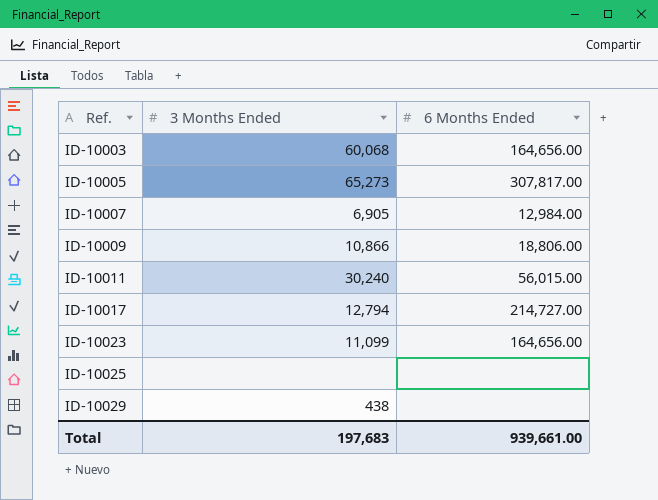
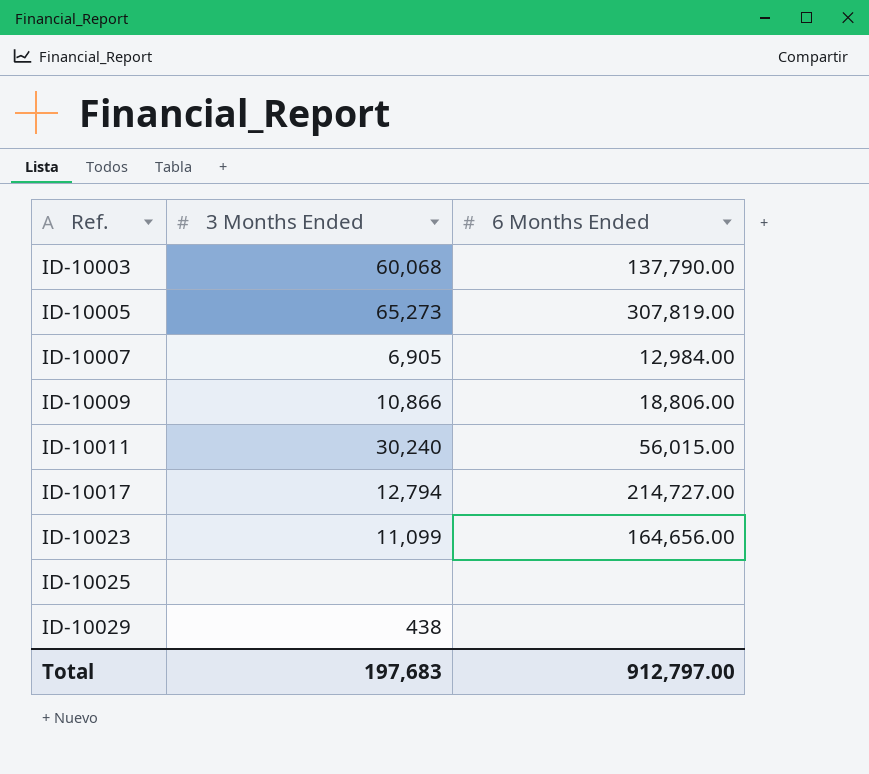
ID-10003 | 6 Months Ended: 164,656.00 -> 137,790.00
ID-10005 | 6 Months Ended: 307,817.00 -> 307,819.00
Total | 6 Months Ended: 939,661.00 -> 912,797.00

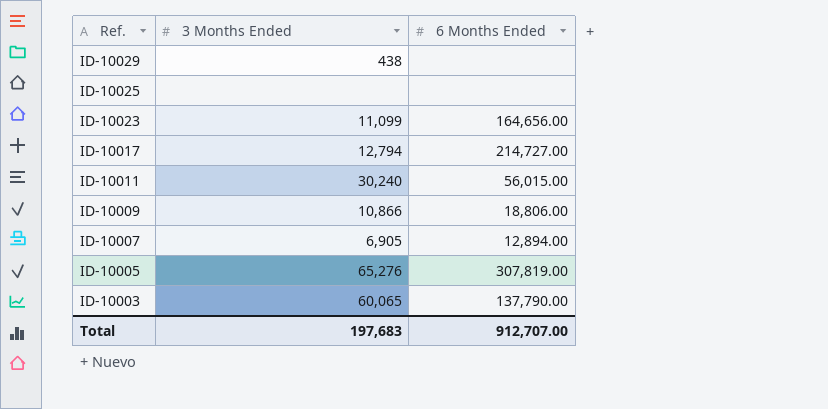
row order: Ref. ascending -> Ref. descending
ID-10007 | 6 Months Ended: 12,984.00 -> 12,894.00
ID-10005 | 3 Months Ended: 65,273 -> 65,276
ID-10003 | 3 Months Ended: 60,068 -> 60,065
Total | 6 Months Ended: 912,797.00 -> 912,707.00

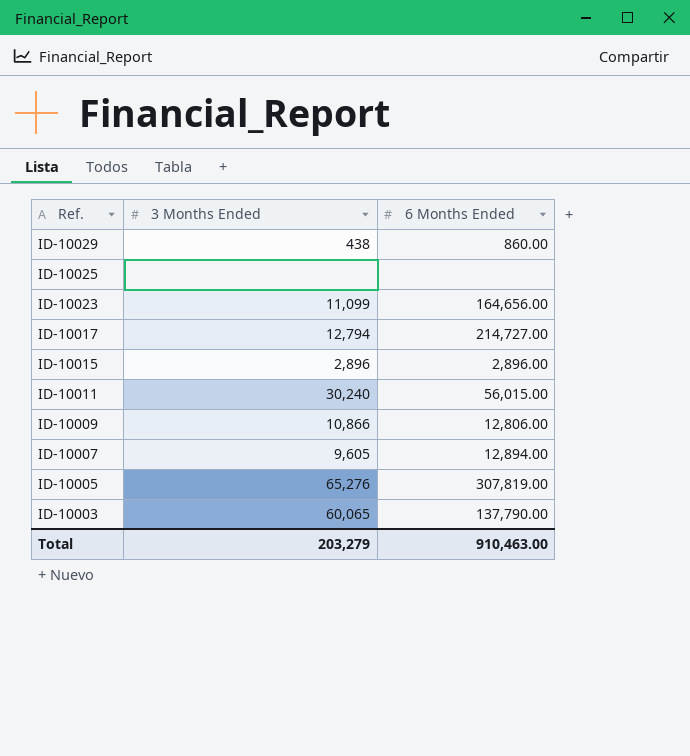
ID-10029 | 6 Months Ended: none -> 860.00
row ID-10015: none -> 2,896 | 2,896.00
ID-10009 | 6 Months Ended: 18,806.00 -> 12,806.00
ID-10007 | 3 Months Ended: 6,905 -> 9,605
Total | 3 Months Ended: 197,683 -> 203,279
Total | 6 Months Ended: 912,707.00 -> 910,463.00

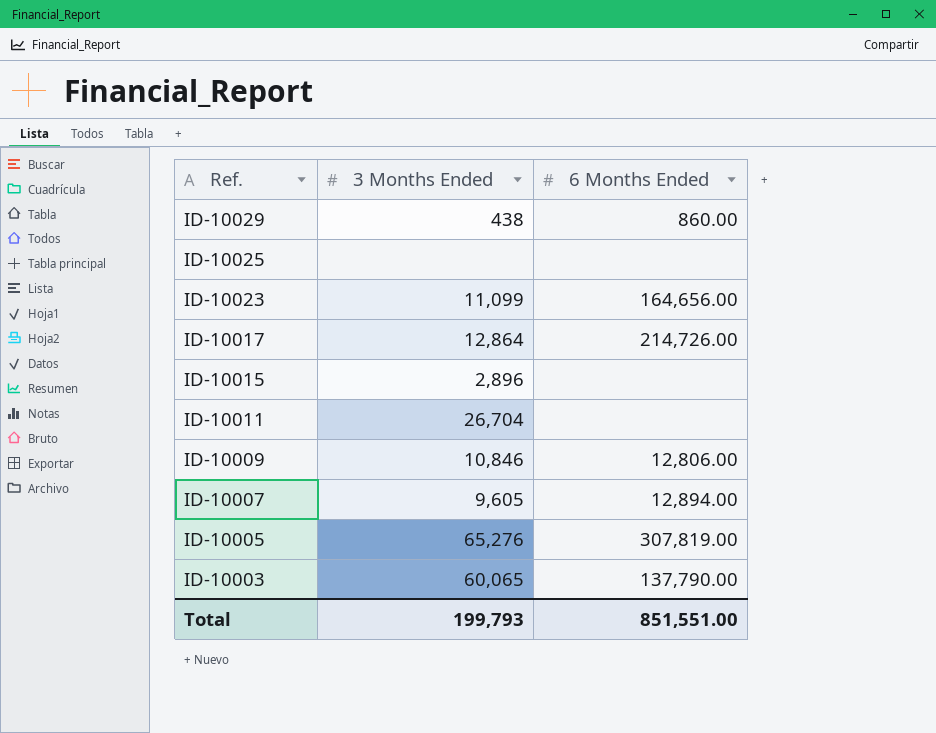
ID-10017 | 3 Months Ended: 12,794 -> 12,864
ID-10017 | 6 Months Ended: 214,727.00 -> 214,726.00
ID-10015 | 6 Months Ended: 2,896.00 -> none
ID-10011 | 3 Months Ended: 30,240 -> 26,704
ID-10011 | 6 Months Ended: 56,015.00 -> none
ID-10009 | 3 Months Ended: 10,866 -> 10,846
Total | 3 Months Ended: 203,279 -> 199,793
Total | 6 Months Ended: 910,463.00 -> 851,551.00

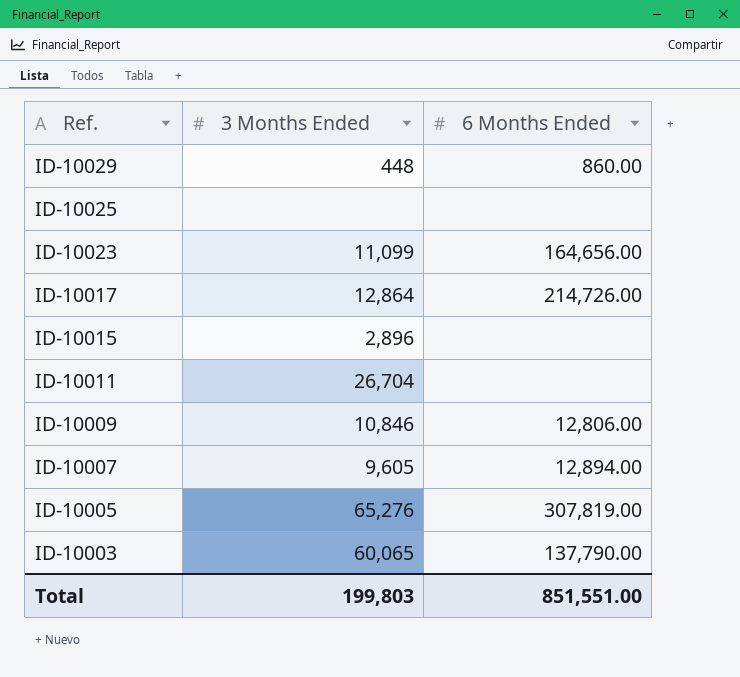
ID-10029 | 3 Months Ended: 438 -> 448
Total | 3 Months Ended: 199,793 -> 199,803

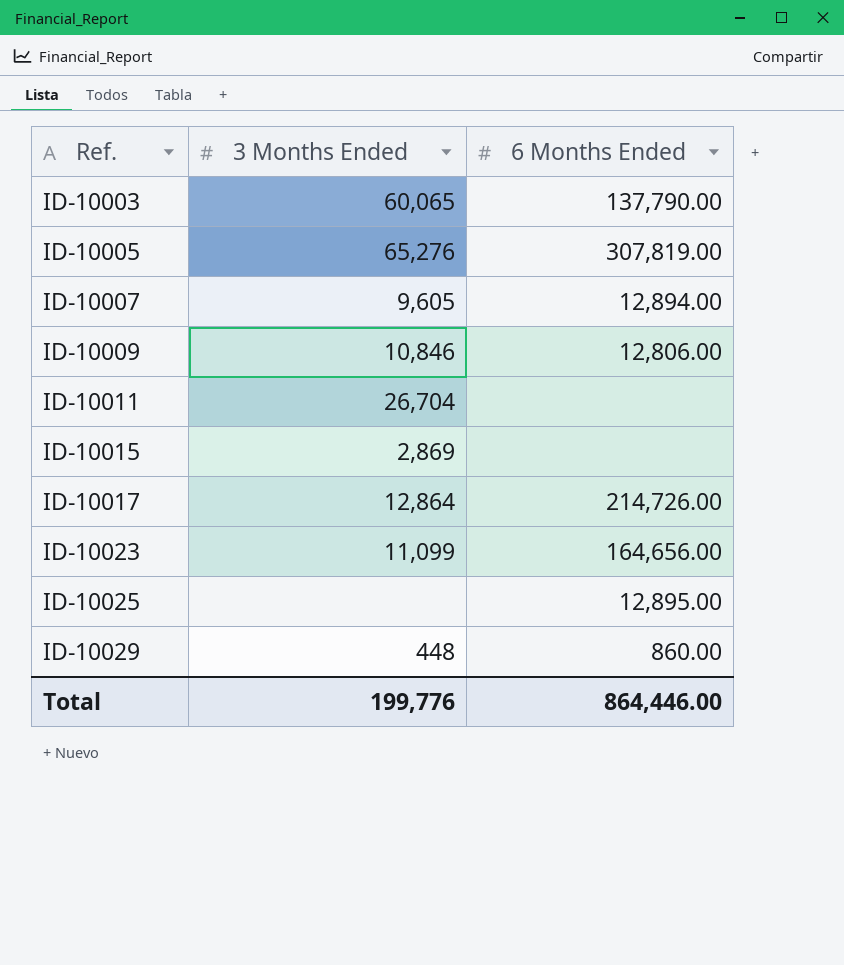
row order: Ref. descending -> Ref. ascending
ID-10015 | 3 Months Ended: 2,896 -> 2,869
ID-10025 | 6 Months Ended: none -> 12,895.00
Total | 3 Months Ended: 199,803 -> 199,776
Total | 6 Months Ended: 851,551.00 -> 864,446.00

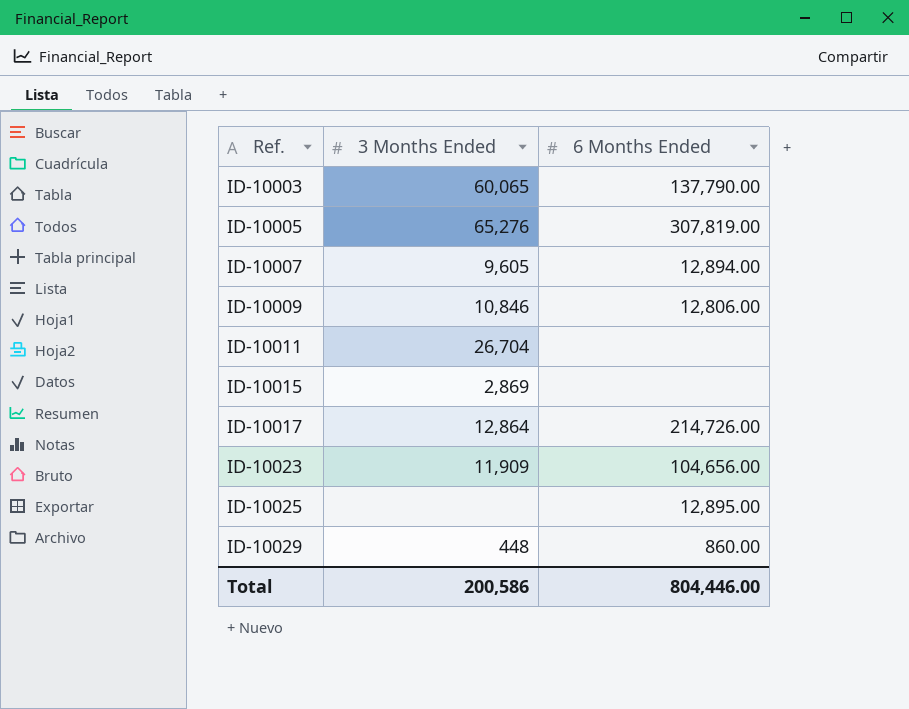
ID-10023 | 3 Months Ended: 11,099 -> 11,909
ID-10023 | 6 Months Ended: 164,656.00 -> 104,656.00
Total | 3 Months Ended: 199,776 -> 200,586
Total | 6 Months Ended: 864,446.00 -> 804,446.00

